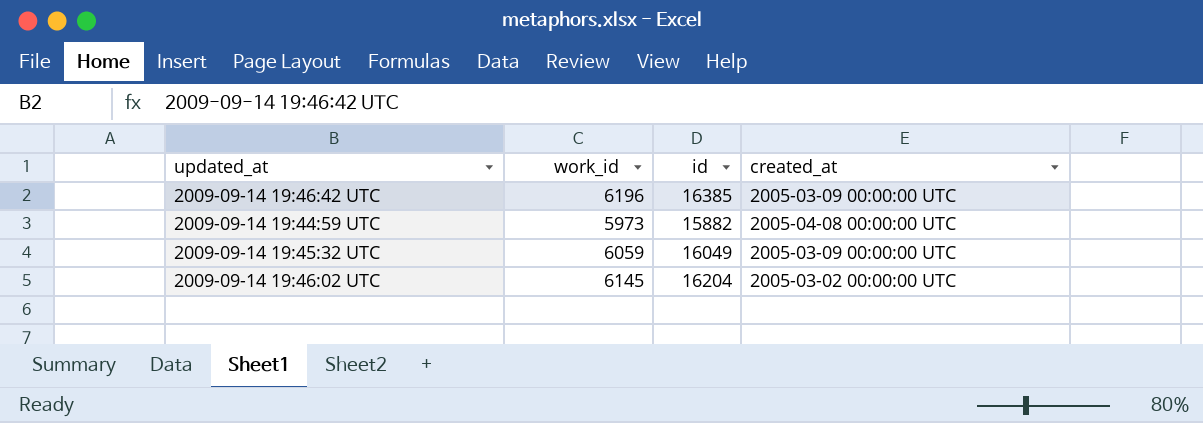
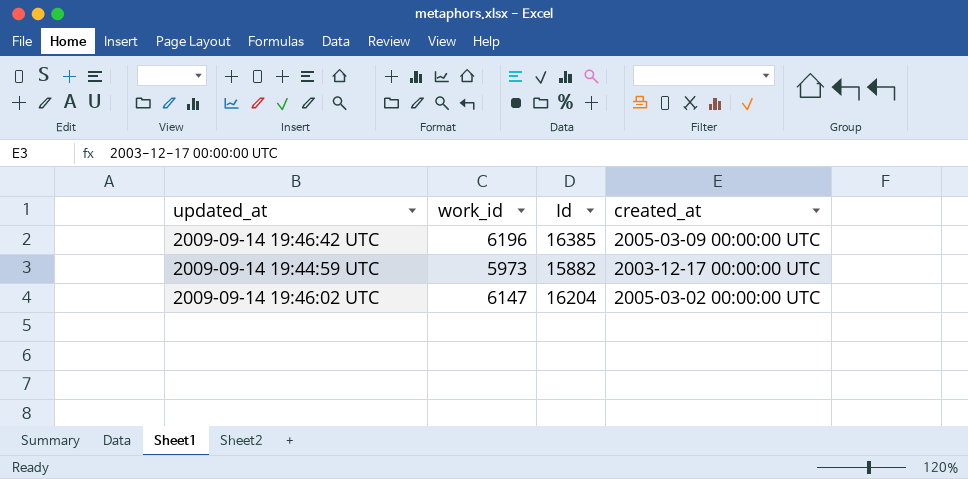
column name: id -> Id
row 2009-09-14 19:45:32 UTC: 6059 | 16049 | 2005-03-09 00:00:00 UTC -> none
2009-09-14 19:44:59 UTC | created_at: 2005-04-08 00:00:00 UTC -> 2003-12-17 00:00:00 UTC
2009-09-14 19:46:02 UTC | work_id: 6145 -> 6147

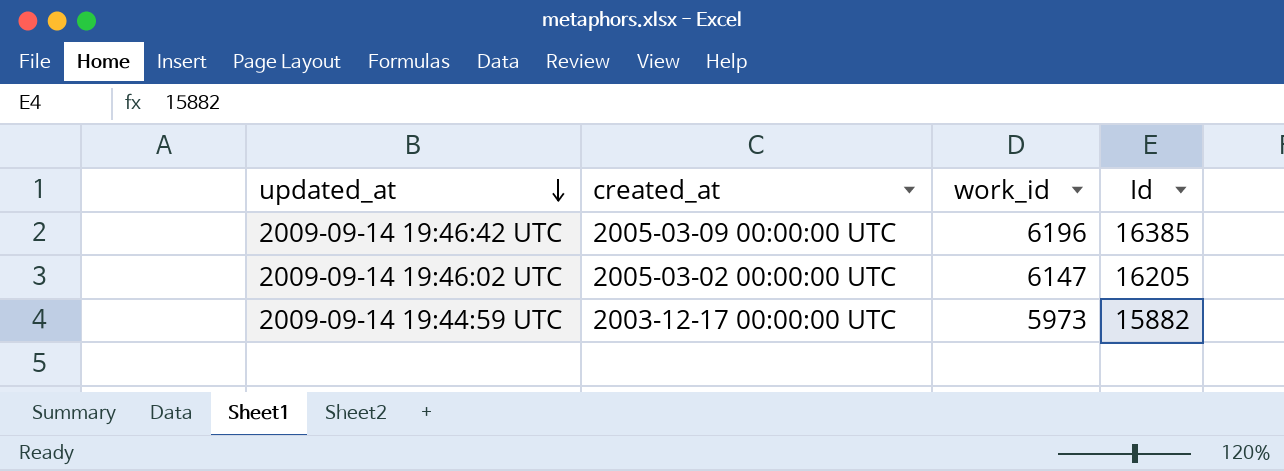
row order: none -> updated_at descending
column created_at | position: 4 -> 2
2009-09-14 19:46:02 UTC | Id: 16204 -> 16205

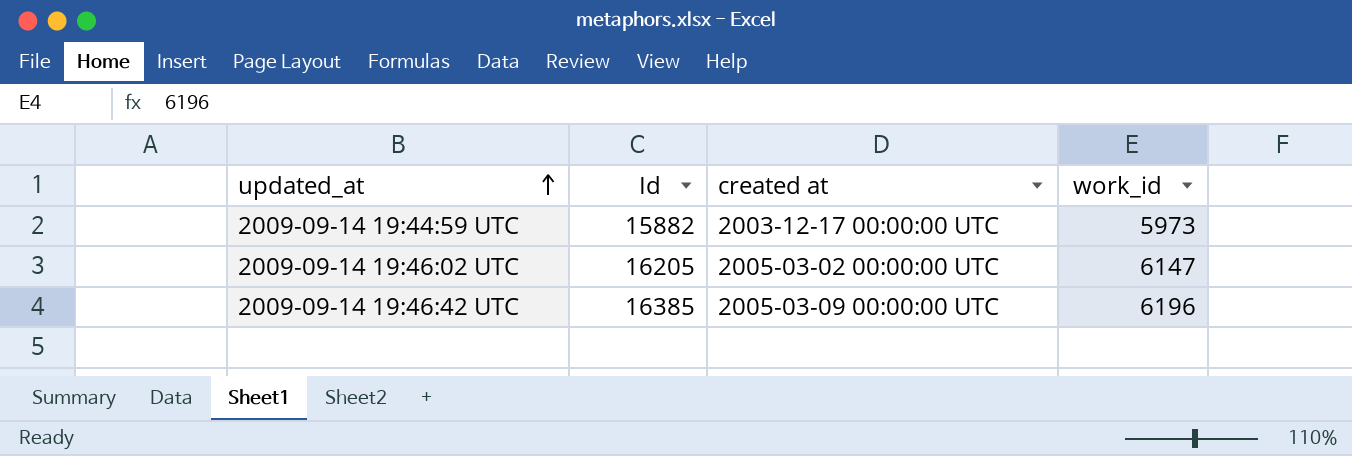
row order: updated_at descending -> updated_at ascending
column Id | position: 4 -> 2
column name: created_at -> created at

